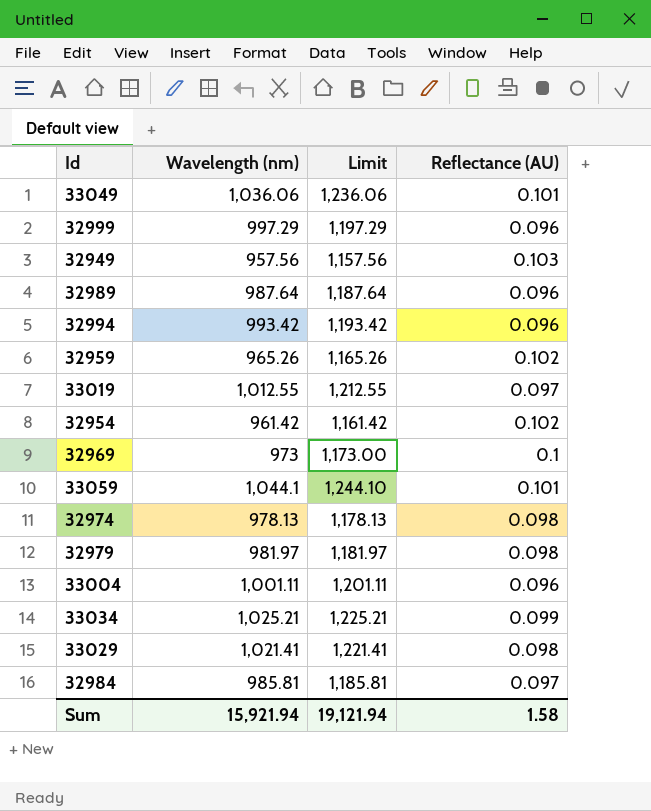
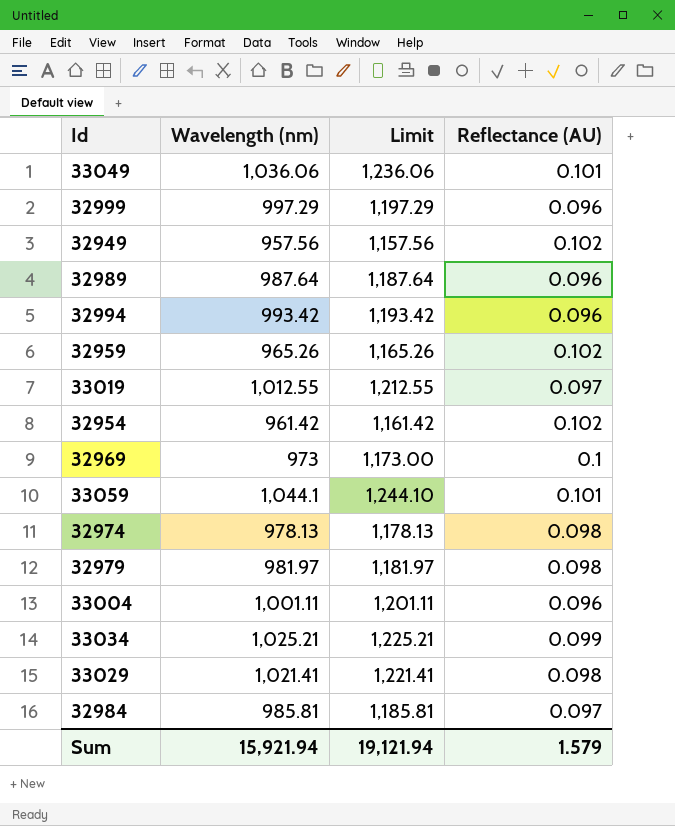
32949 | Reflectance (AU): 0.103 -> 0.102
Sum | Reflectance (AU): 1.58 -> 1.579

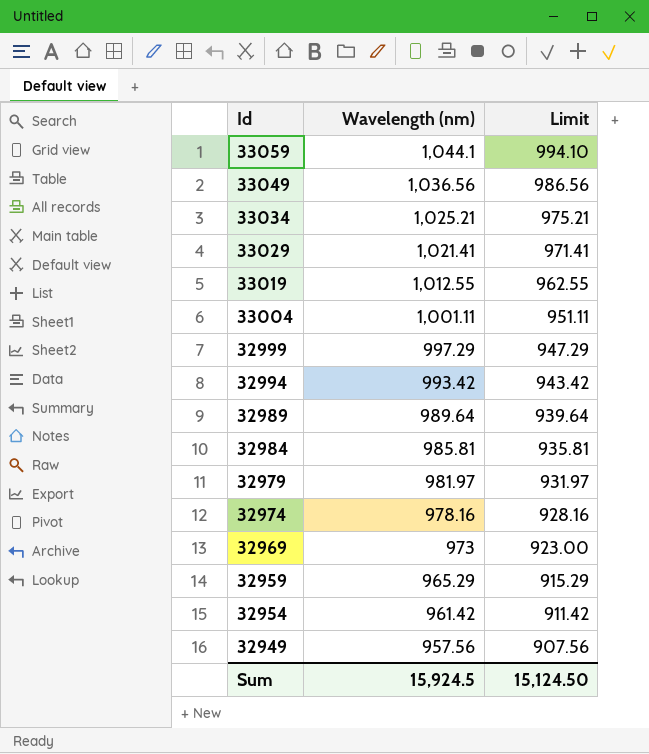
row order: none -> Id descending
column Reflectance (AU) | position: 4 -> none
column Limit | formula: [Wavelength (nm)] + 200 -> [Wavelength (nm)] - 50
33049 | Wavelength (nm): 1,036.06 -> 1,036.56
32989 | Wavelength (nm): 987.64 -> 989.64
32974 | Wavelength (nm): 978.13 -> 978.16
32959 | Wavelength (nm): 965.26 -> 965.29
Sum | Wavelength (nm): 15,921.94 -> 15,924.5
Sum | Limit: 19,121.94 -> 15,124.50

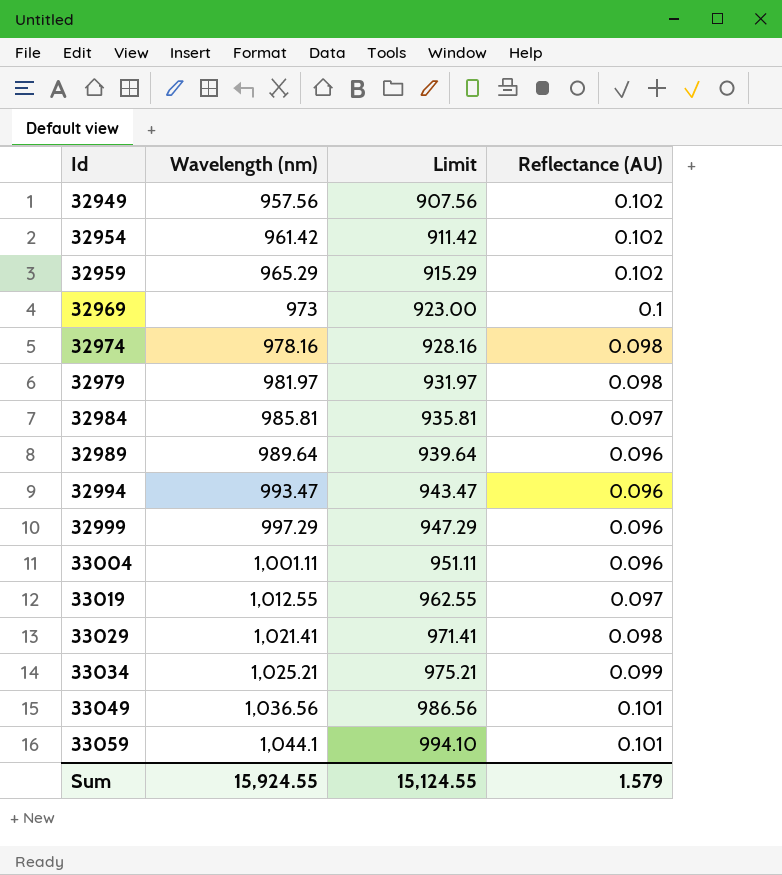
row order: Id descending -> Id ascending
column Reflectance (AU) | position: none -> 4
32994 | Wavelength (nm): 993.42 -> 993.47
32994 | Limit: 943.42 -> 943.47
Sum | Wavelength (nm): 15,924.5 -> 15,924.55
Sum | Limit: 15,124.50 -> 15,124.55

